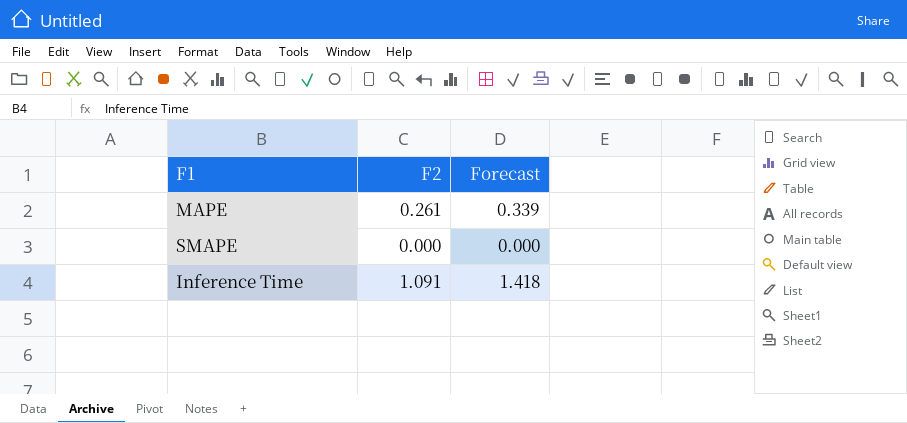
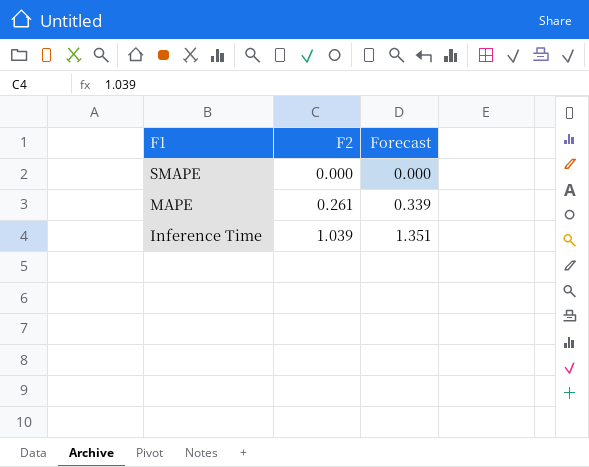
row order: none -> F1 descending
Inference Time | F2: 1.091 -> 1.039
Inference Time | Forecast: 1.418 -> 1.351

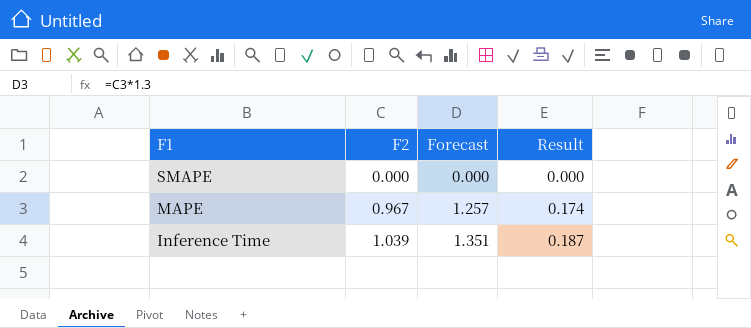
column Result | formula: none -> [F2] * 0.18
MAPE | F2: 0.261 -> 0.967
MAPE | Forecast: 0.339 -> 1.257

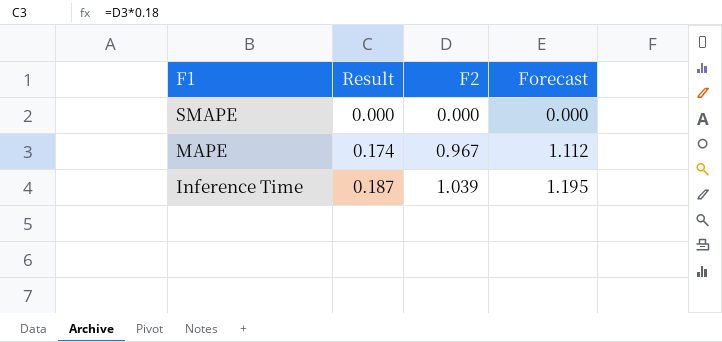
column Result | position: 4 -> 2
column Forecast | formula: [F2] * 1.3 -> [F2] * 1.15

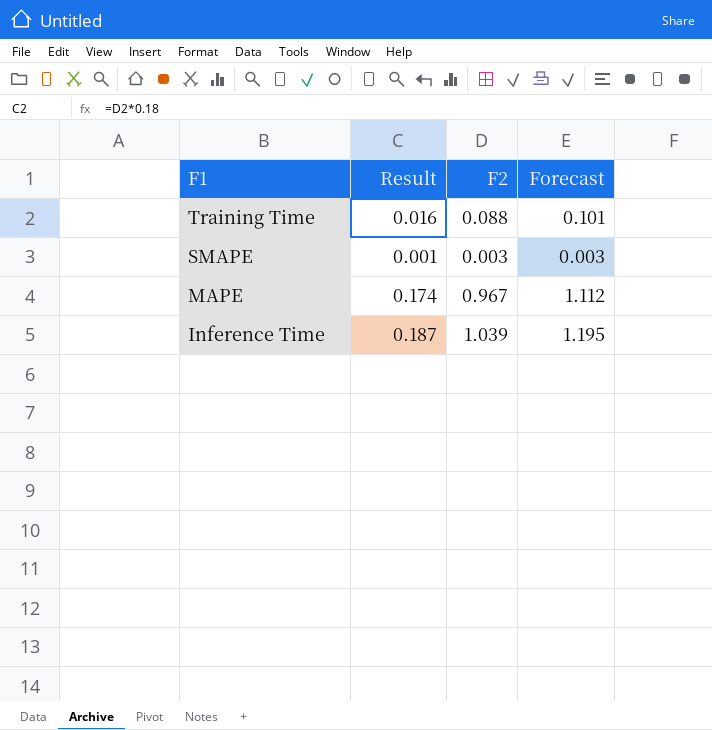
row Training Time: none -> 0.016 | 0.088 | 0.101
SMAPE | Result: 0.000 -> 0.001
SMAPE | F2: 0.000 -> 0.003
SMAPE | Forecast: 0.000 -> 0.003

